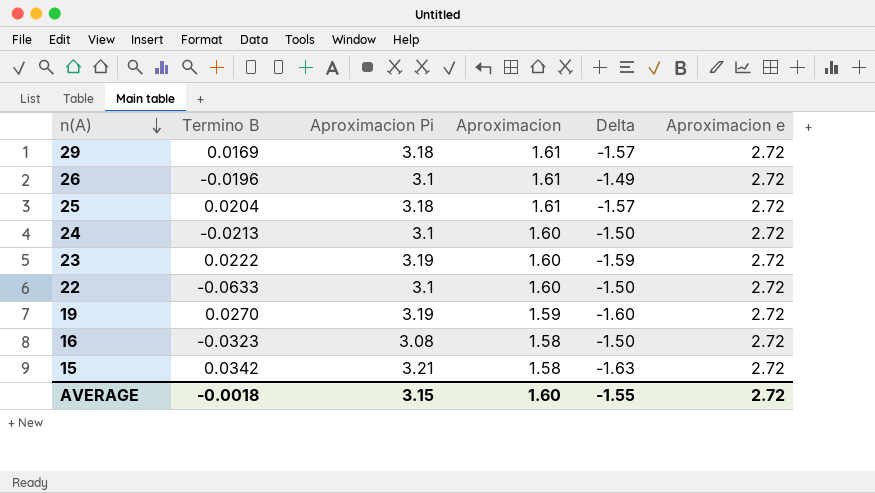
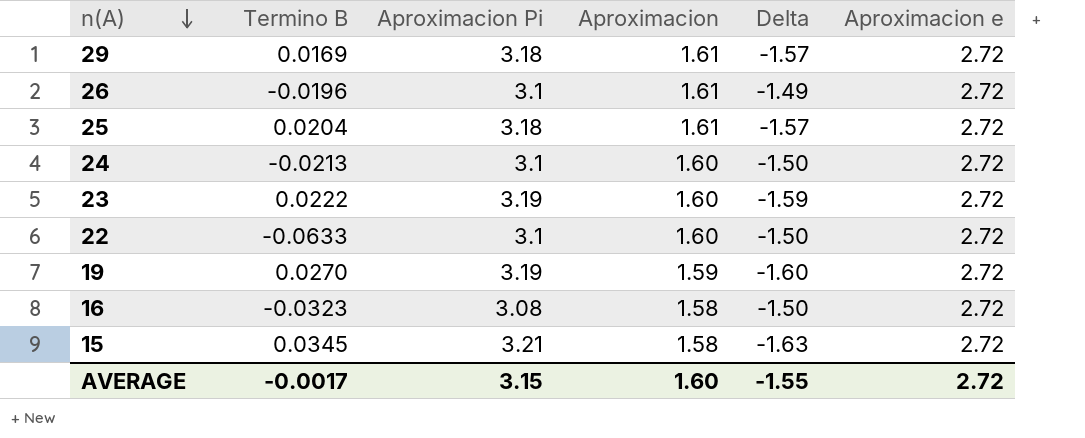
15 | Termino B: 0.0342 -> 0.0345
AVERAGE | Termino B: -0.0018 -> -0.0017

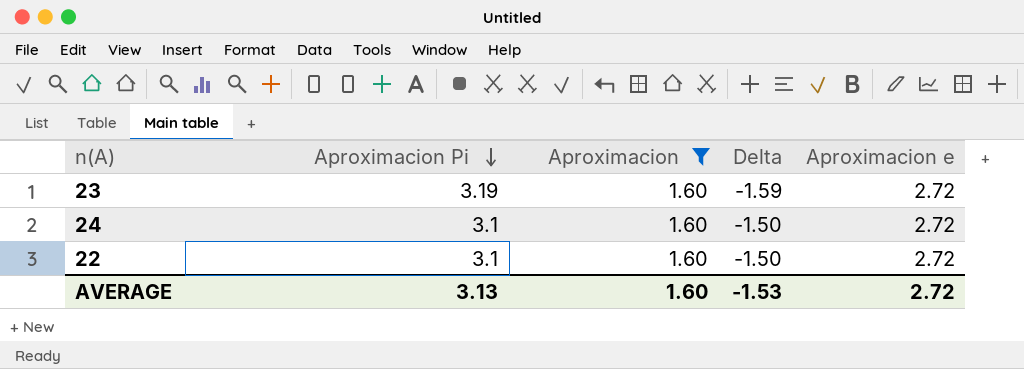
filter: none -> Aproximacion = 1.60
row order: n(A) descending -> Aproximacion Pi descending
column Termino B | position: 2 -> none
AVERAGE | Aproximacion Pi: 3.15 -> 3.13
AVERAGE | Delta: -1.55 -> -1.53

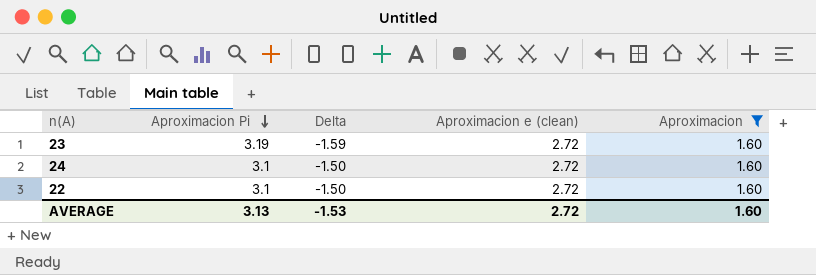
column name: Aproximacion e -> Aproximacion e (clean)
column Aproximacion | position: 3 -> 5

